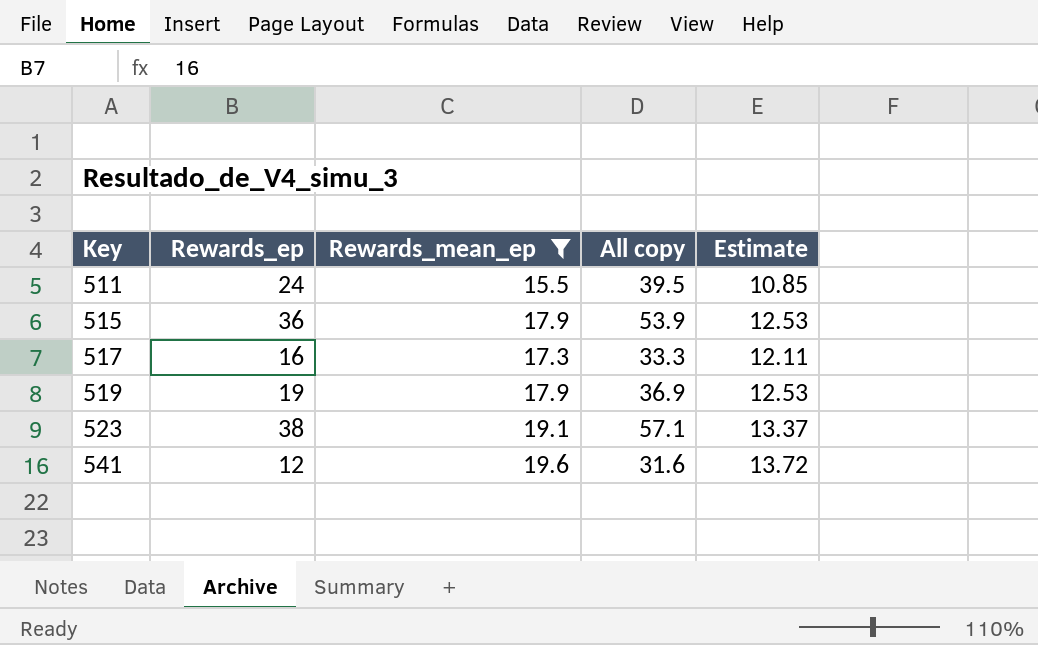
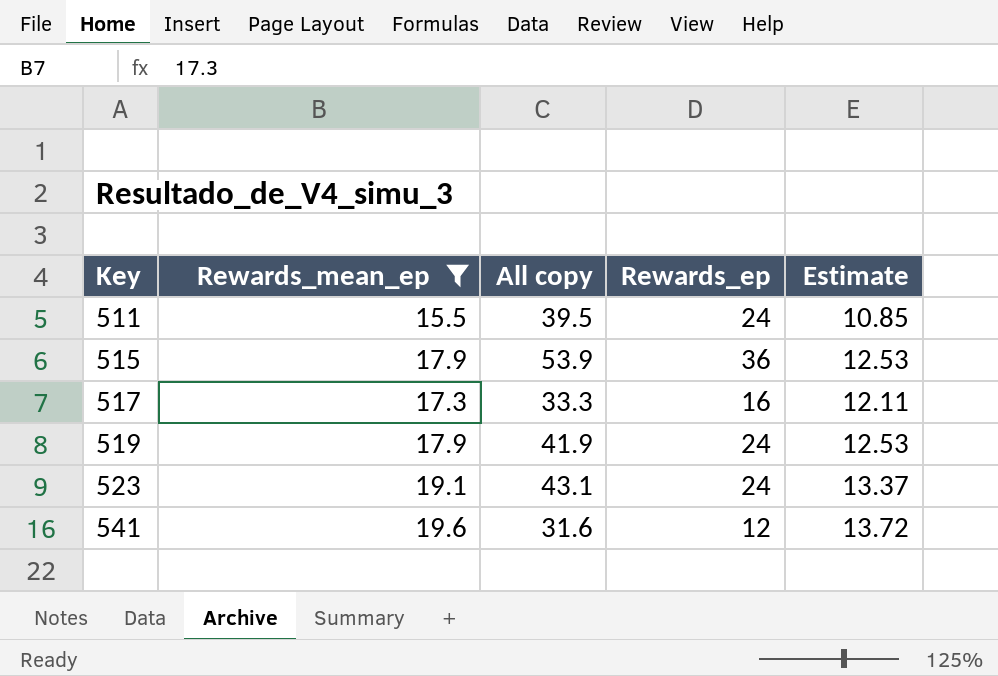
column Rewards_ep | position: 2 -> 4
519 | All copy: 36.9 -> 41.9
519 | Rewards_ep: 19 -> 24
523 | All copy: 57.1 -> 43.1
523 | Rewards_ep: 38 -> 24

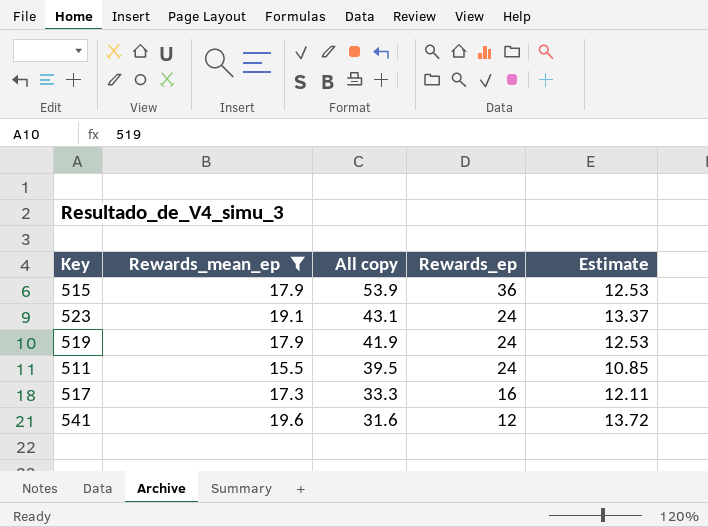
row order: Key ascending -> All copy descending

